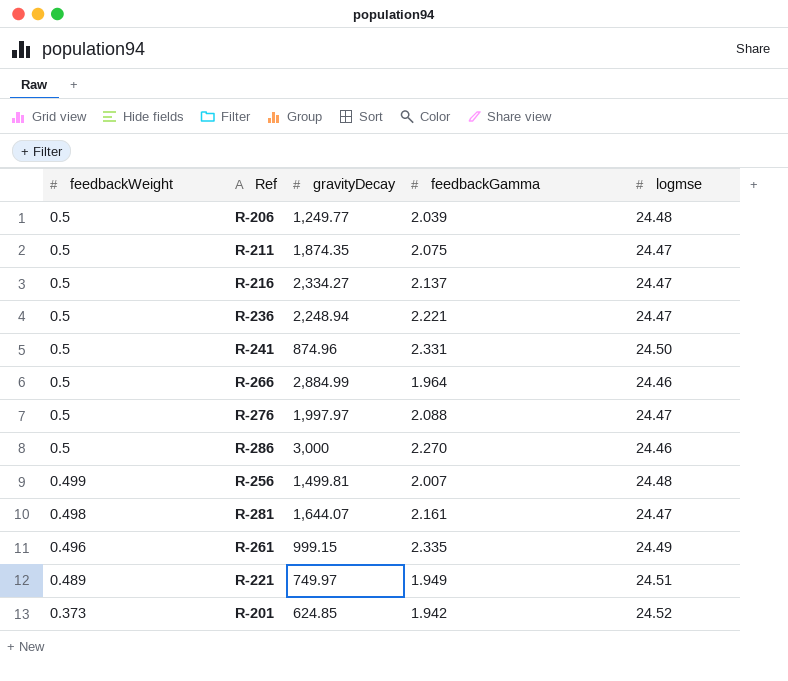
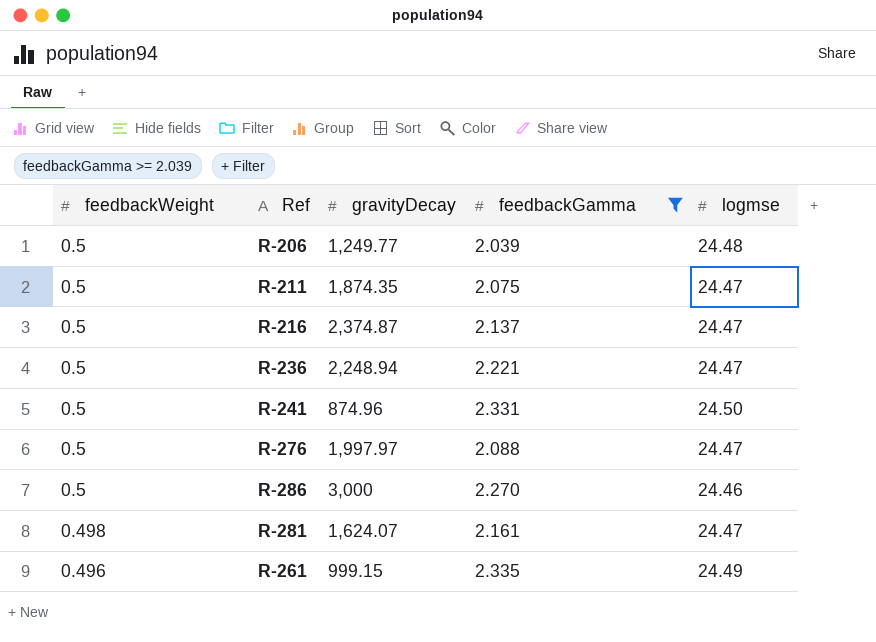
filter: none -> feedbackGamma >= 2.039
R-216 | gravityDecay: 2,334.27 -> 2,374.87
R-281 | gravityDecay: 1,644.07 -> 1,624.07

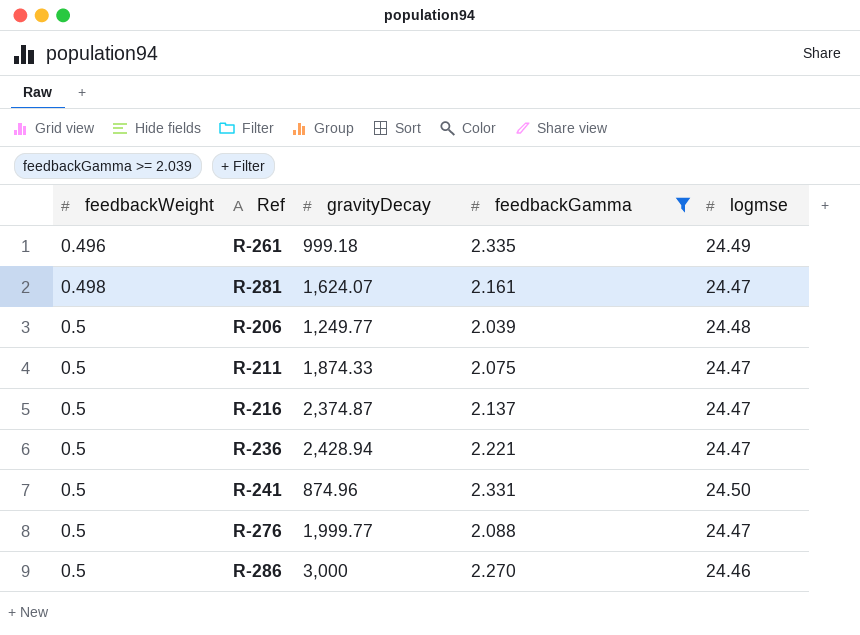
row order: feedbackWeight descending -> feedbackWeight ascending
R-261 | gravityDecay: 999.15 -> 999.18
R-211 | gravityDecay: 1,874.35 -> 1,874.33
R-236 | gravityDecay: 2,248.94 -> 2,428.94
R-276 | gravityDecay: 1,997.97 -> 1,999.77

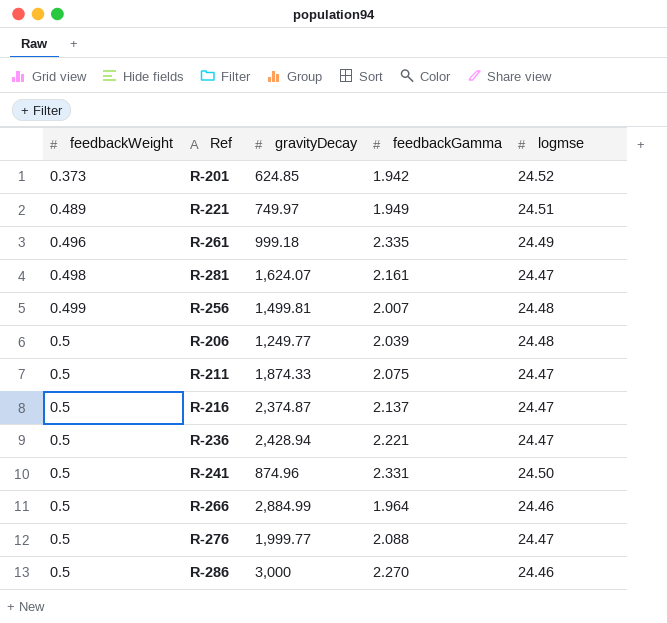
filter: feedbackGamma >= 2.039 -> none

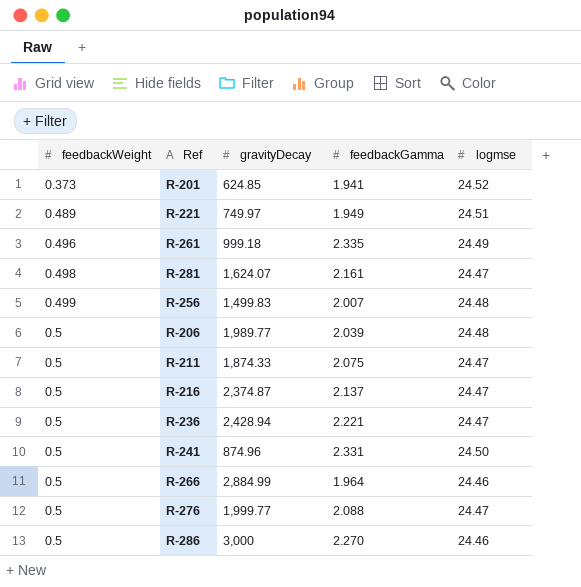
R-201 | feedbackGamma: 1.942 -> 1.941
R-256 | gravityDecay: 1,499.81 -> 1,499.83
R-206 | gravityDecay: 1,249.77 -> 1,989.77

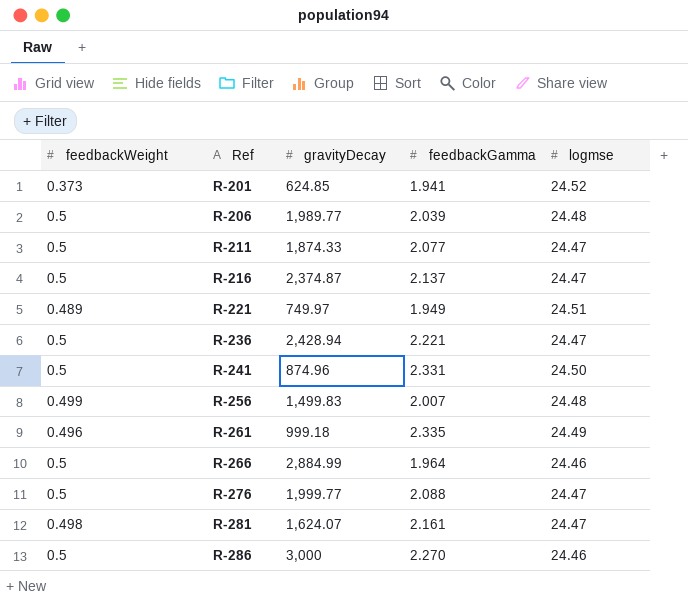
row order: feedbackWeight ascending -> Ref ascending
R-211 | feedbackGamma: 2.075 -> 2.077

